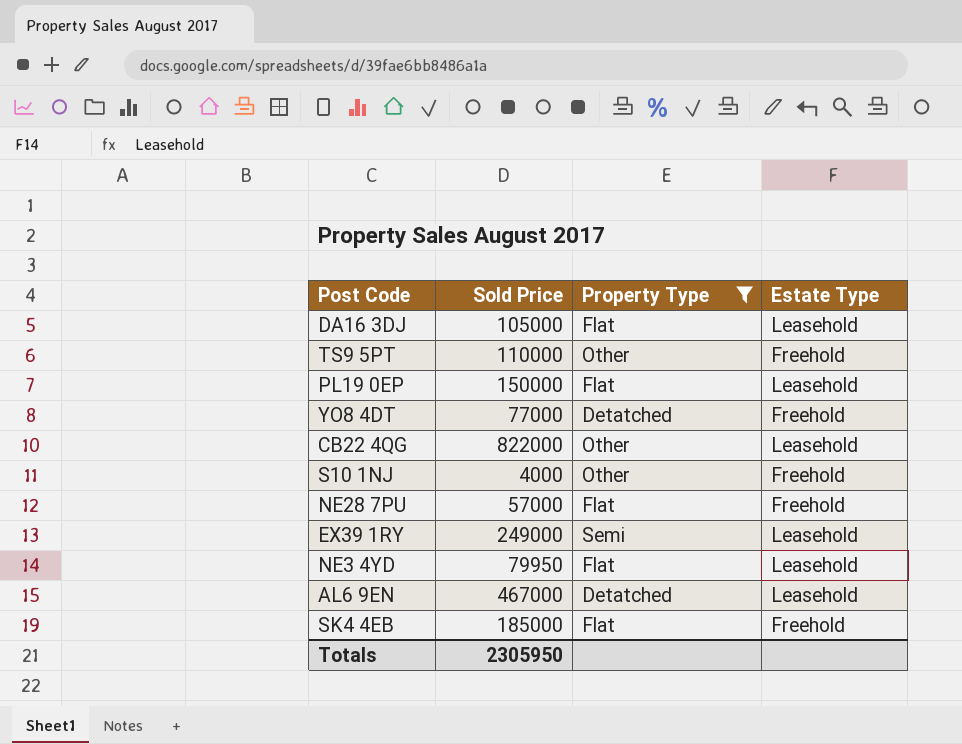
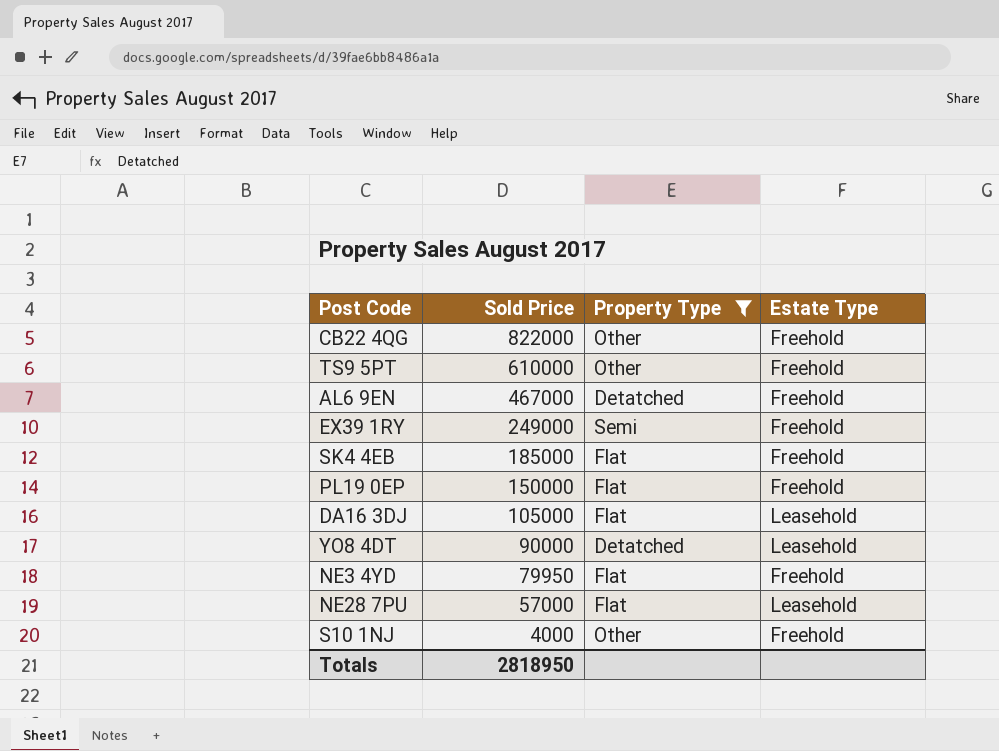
row order: none -> Sold Price descending
CB22 4QG | Estate Type: Leasehold -> Freehold
TS9 5PT | Sold Price: 110000 -> 610000
AL6 9EN | Estate Type: Leasehold -> Freehold
EX39 1RY | Estate Type: Leasehold -> Freehold
PL19 0EP | Estate Type: Leasehold -> Freehold
YO8 4DT | Sold Price: 77000 -> 90000
YO8 4DT | Estate Type: Freehold -> Leasehold
NE3 4YD | Estate Type: Leasehold -> Freehold
NE28 7PU | Estate Type: Freehold -> Leasehold
Totals | Sold Price: 2305950 -> 2818950

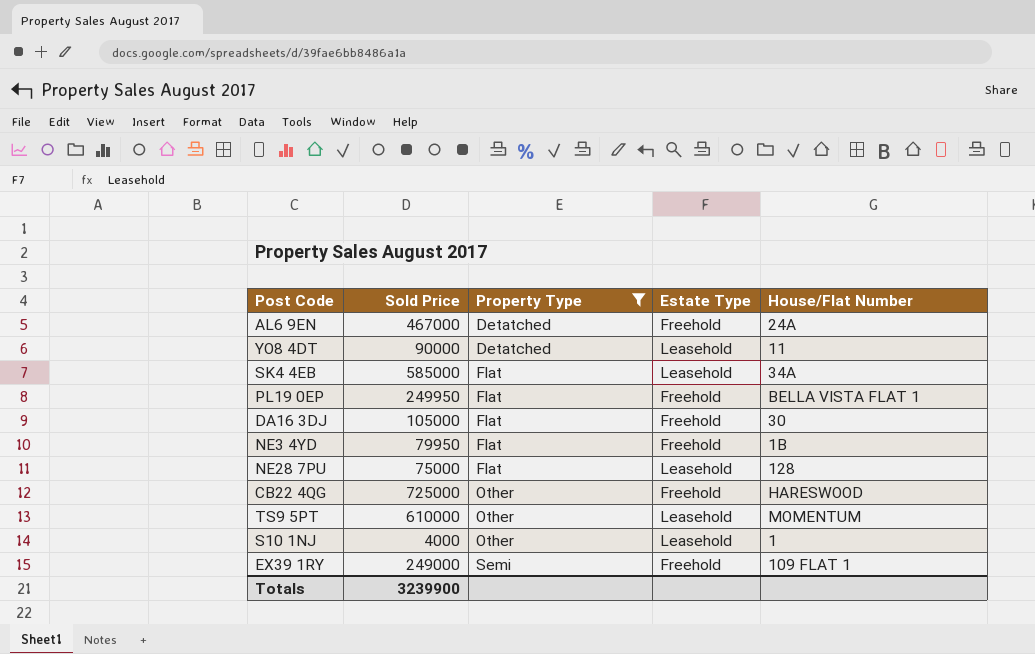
row order: Sold Price descending -> Property Type ascending
column House/Flat Number | position: none -> 5
SK4 4EB | Sold Price: 185000 -> 585000
SK4 4EB | Estate Type: Freehold -> Leasehold
PL19 0EP | Sold Price: 150000 -> 249950
DA16 3DJ | Estate Type: Leasehold -> Freehold
NE28 7PU | Sold Price: 57000 -> 75000
CB22 4QG | Sold Price: 822000 -> 725000
TS9 5PT | Estate Type: Freehold -> Leasehold
S10 1NJ | Estate Type: Freehold -> Leasehold
Totals | Sold Price: 2818950 -> 3239900

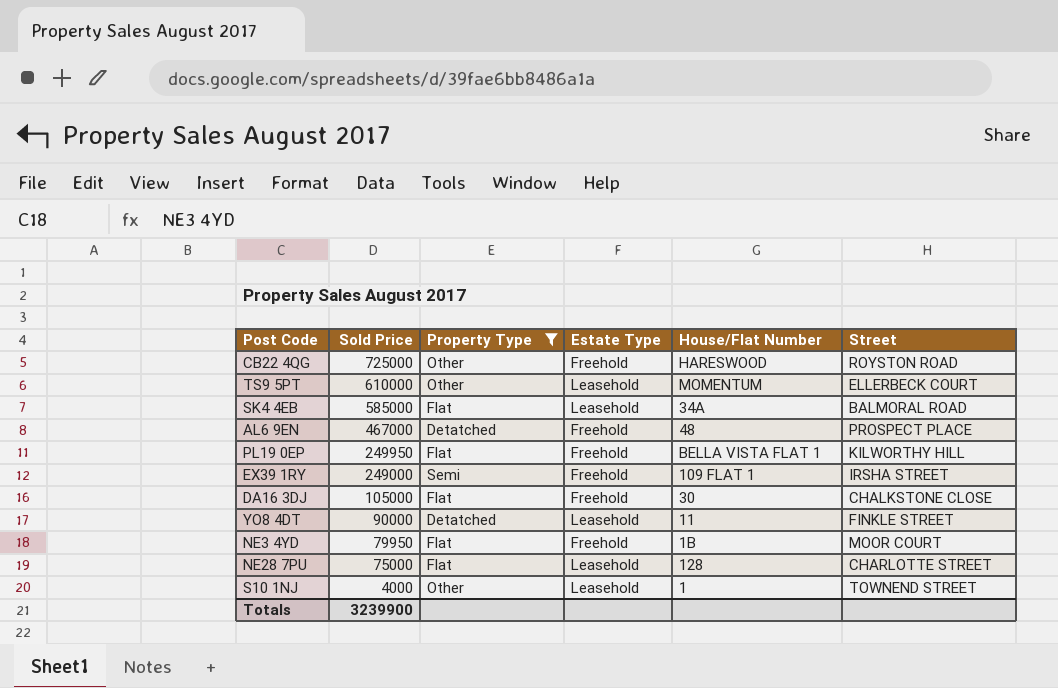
row order: Property Type ascending -> Sold Price descending
column Street | position: none -> 6
AL6 9EN | House/Flat Number: 24A -> 48

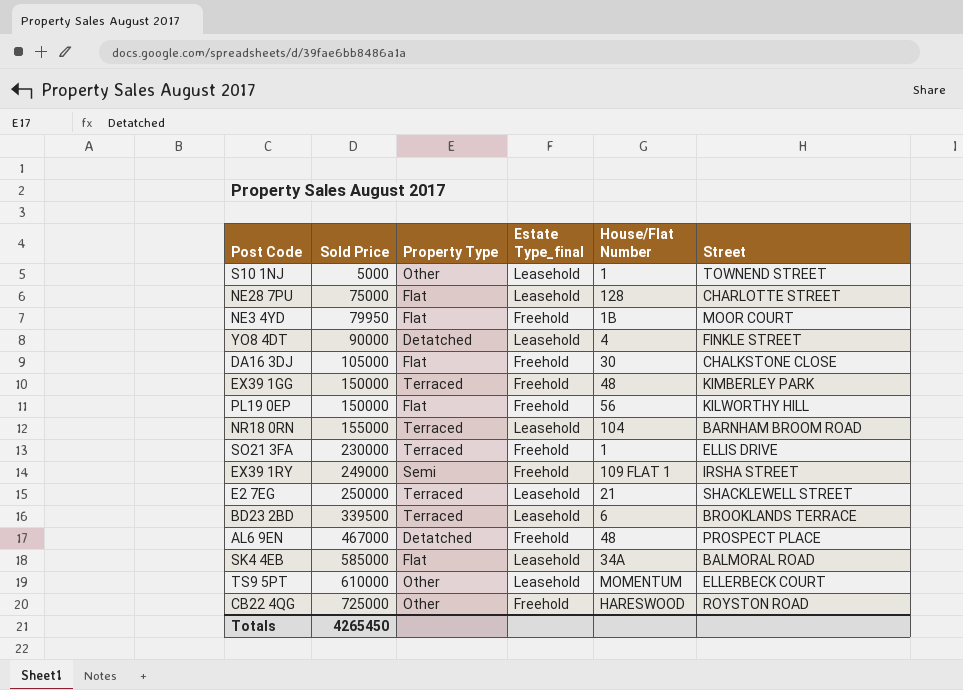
filter: Property Type != Terraced -> none
row order: Sold Price descending -> Sold Price ascending
column name: Estate Type -> Estate Type_final
S10 1NJ | Sold Price: 4000 -> 5000
YO8 4DT | House/Flat Number: 11 -> 4
PL19 0EP | Sold Price: 249950 -> 150000
PL19 0EP | House/Flat Number: BELLA VISTA FLAT 1 -> 56
Totals | Sold Price: 3239900 -> 4265450

